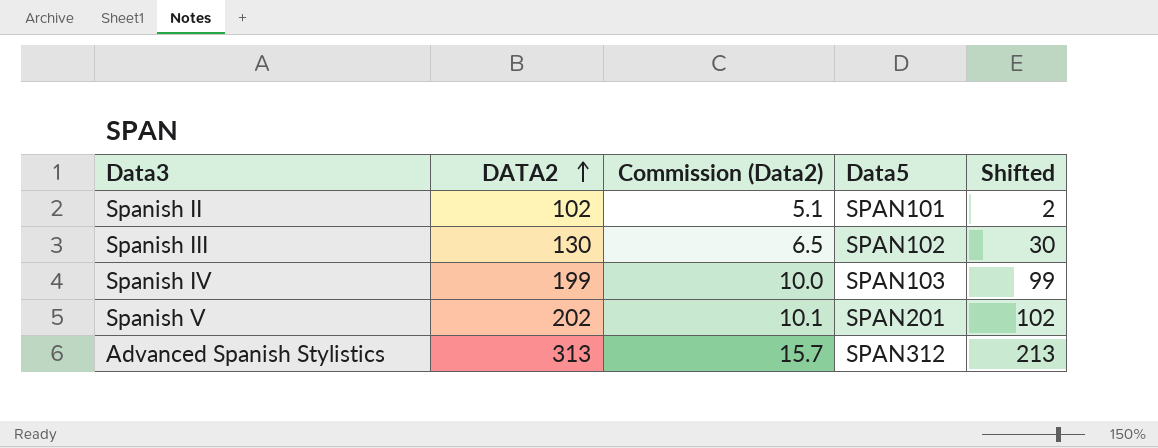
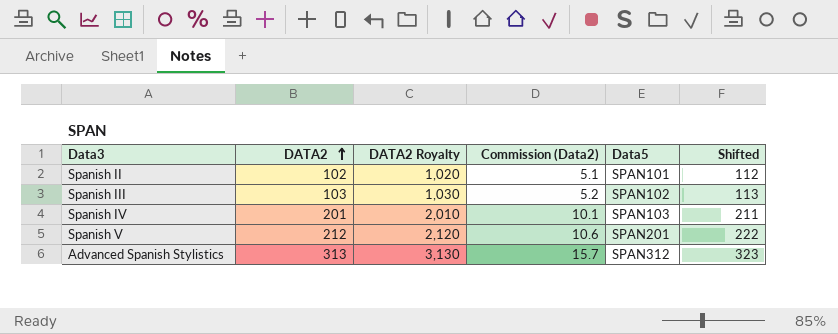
column DATA2 Royalty | formula: none -> [DATA2] * 10
column Shifted | formula: [DATA2] - 100 -> [DATA2] + 10
Spanish III | DATA2: 130 -> 103
Spanish III | Commission (Data2): 6.5 -> 5.2
Spanish IV | DATA2: 199 -> 201
Spanish IV | Commission (Data2): 10.0 -> 10.1
Spanish V | DATA2: 202 -> 212
Spanish V | Commission (Data2): 10.1 -> 10.6

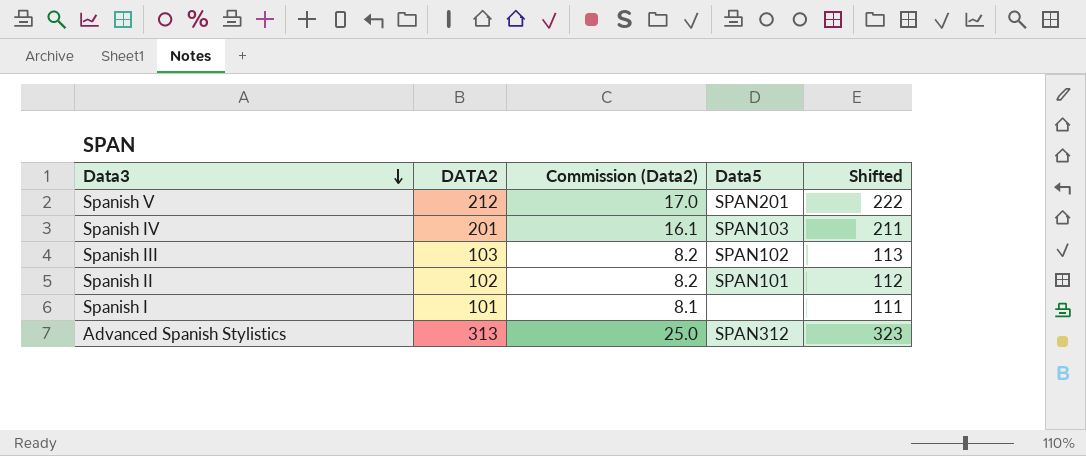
row order: DATA2 ascending -> Data3 descending
column DATA2 Royalty | formula: [DATA2] * 10 -> none
column Commission (Data2) | formula: [DATA2] * 0.05 -> [DATA2] * 0.08
row Spanish I: none -> 101 | 8.1 | none | 111

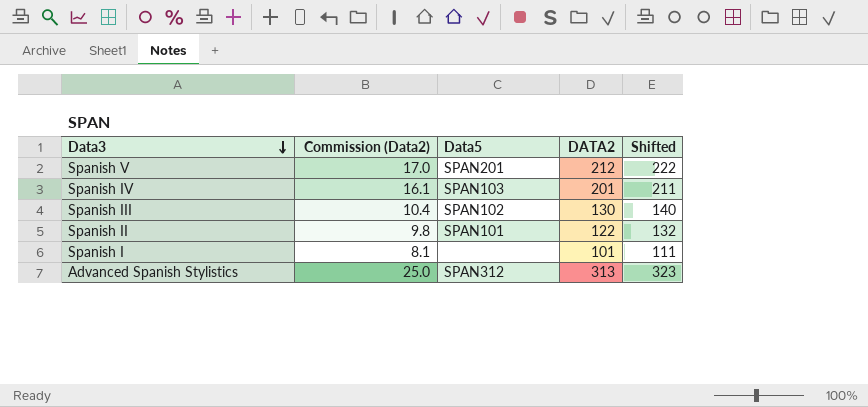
column DATA2 | position: 2 -> 4
Spanish III | Commission (Data2): 8.2 -> 10.4
Spanish III | DATA2: 103 -> 130
Spanish III | Shifted: 113 -> 140
Spanish II | Commission (Data2): 8.2 -> 9.8
Spanish II | DATA2: 102 -> 122
Spanish II | Shifted: 112 -> 132

